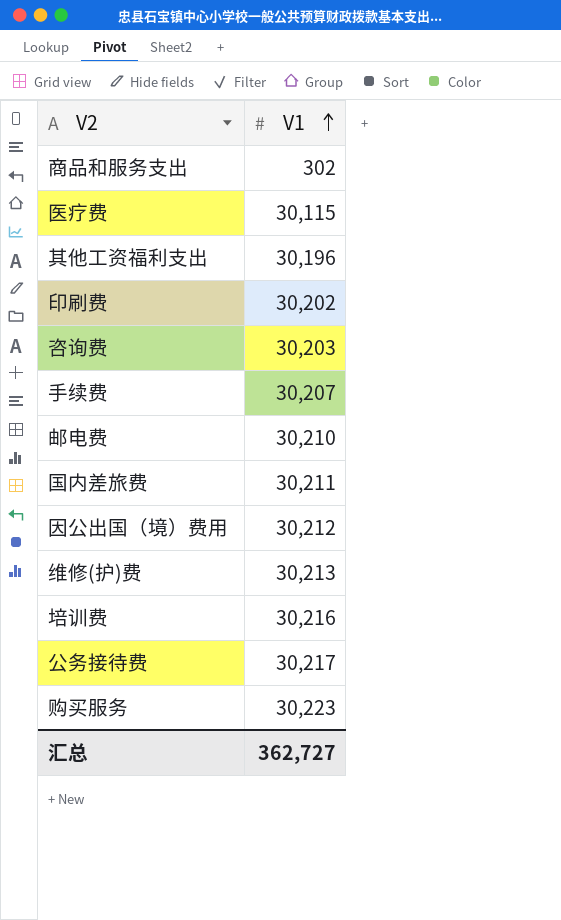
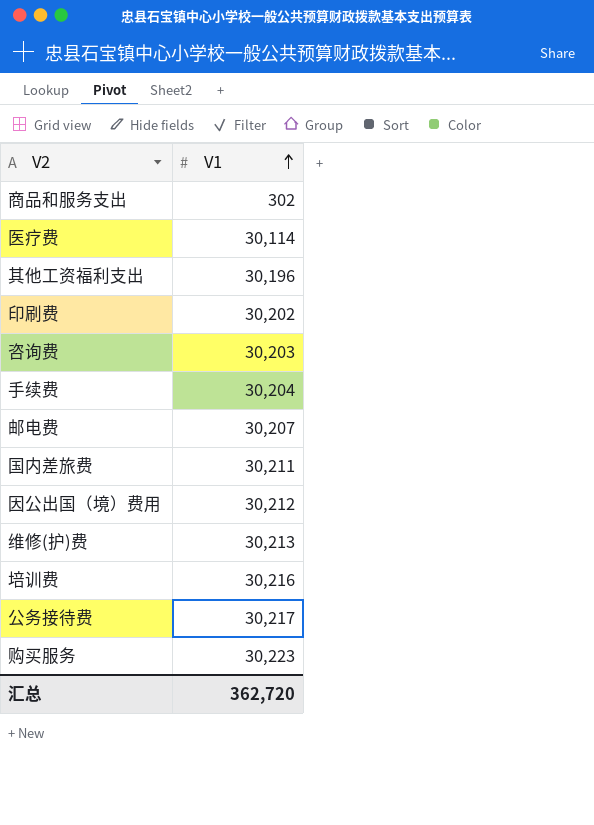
医疗费 | V1: 30,115 -> 30,114
手续费 | V1: 30,207 -> 30,204
邮电费 | V1: 30,210 -> 30,207
汇总 | V1: 362,727 -> 362,720

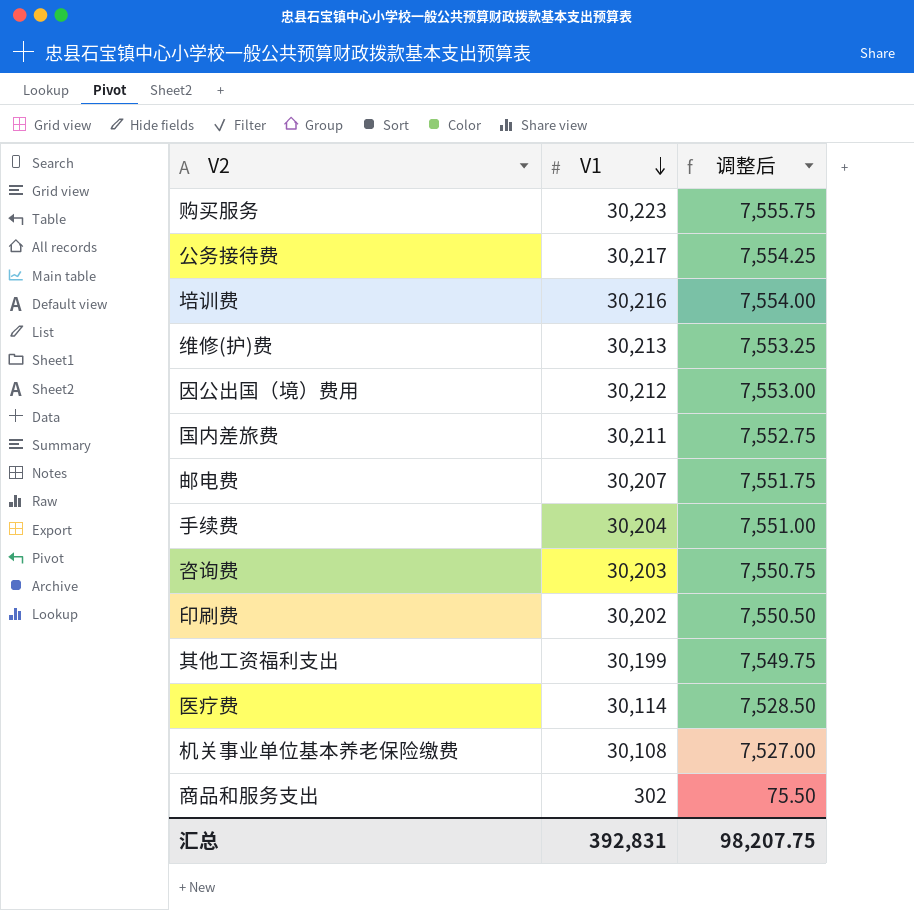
row order: V1 ascending -> V1 descending
column 调整后 | formula: none -> [V1] * 0.25
其他工资福利支出 | V1: 30,196 -> 30,199
row 机关事业单位基本养老保险缴费: none -> 30,108 | 7,527.00
汇总 | V1: 362,720 -> 392,831

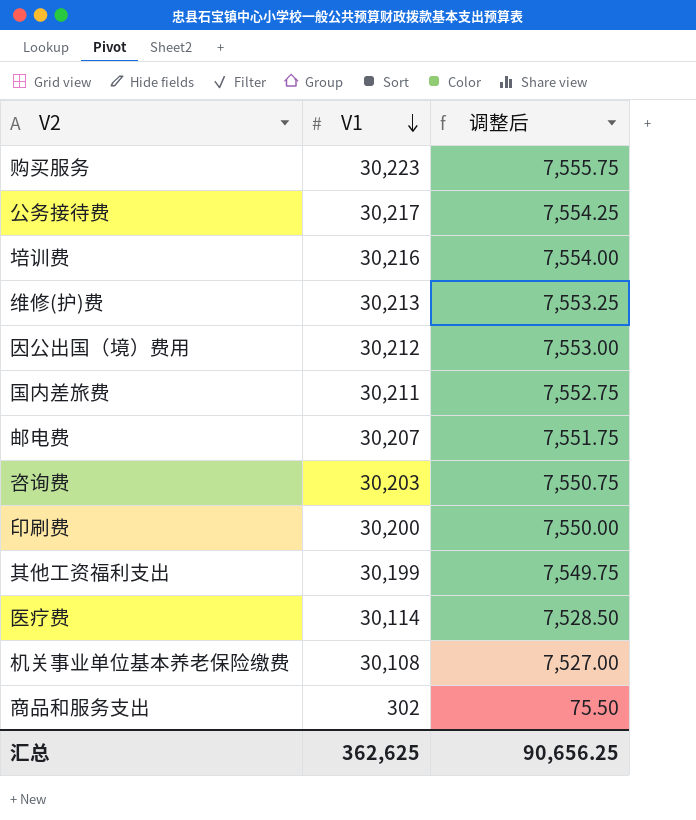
row 手续费: 30,204 | 7,551.00 -> none
印刷费 | V1: 30,202 -> 30,200
印刷费 | 调整后: 7,550.50 -> 7,550.00
汇总 | V1: 392,831 -> 362,625
汇总 | 调整后: 98,207.75 -> 90,656.25

